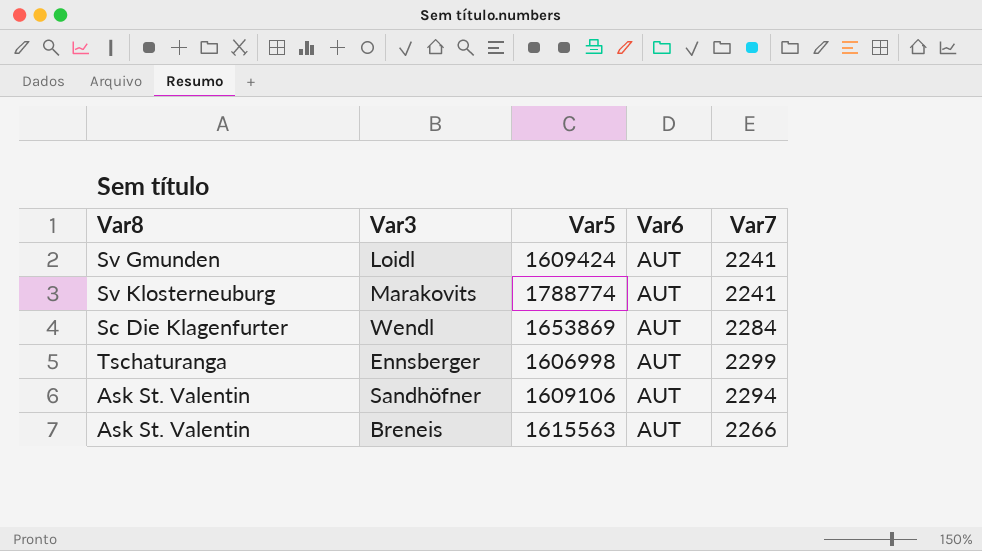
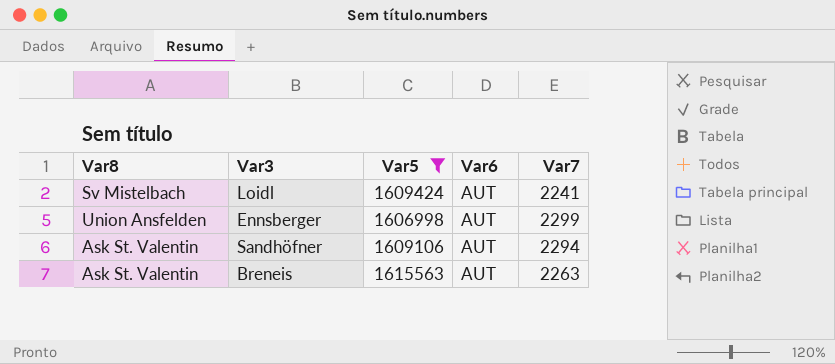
filter: none -> Var5 <= 1615563
Loidl | Var8: Sv Gmunden -> Sv Mistelbach
Ennsberger | Var8: Tschaturanga -> Union Ansfelden
Breneis | Var7: 2266 -> 2263

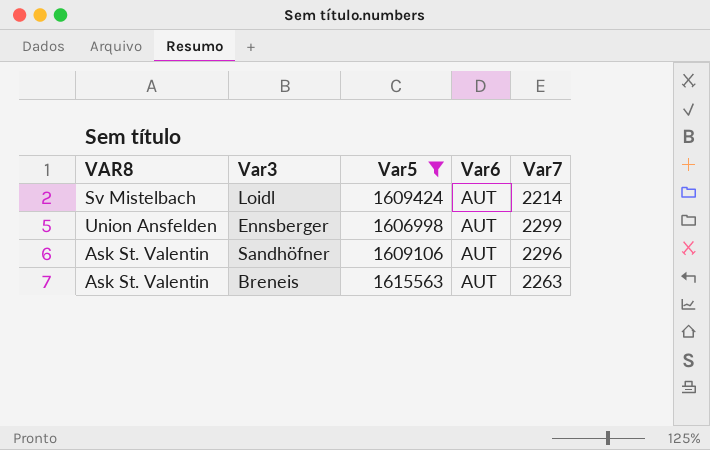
column name: Var8 -> VAR8
Loidl | Var7: 2241 -> 2214
Sandhöfner | Var7: 2294 -> 2296

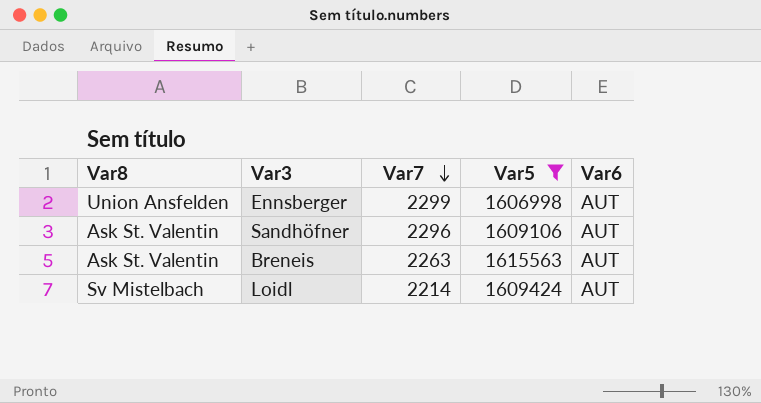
row order: none -> Var7 descending
column name: VAR8 -> Var8
column Var7 | position: 5 -> 3

